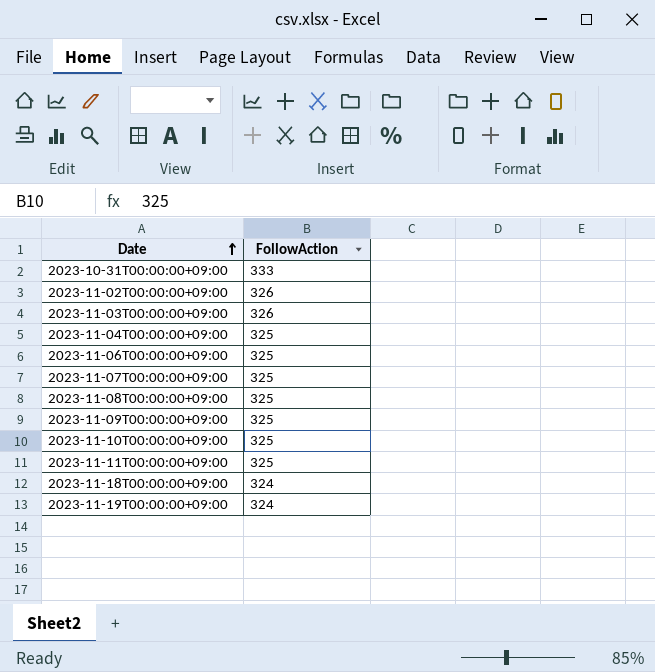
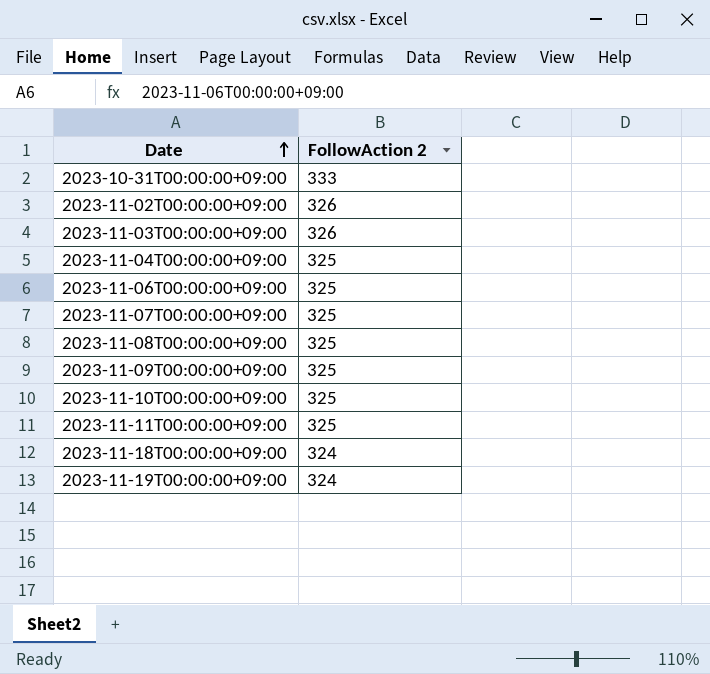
column name: FollowAction -> FollowAction 2

